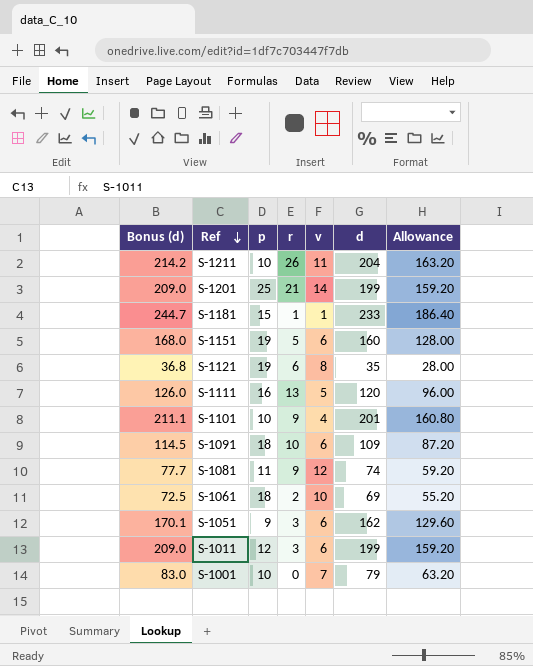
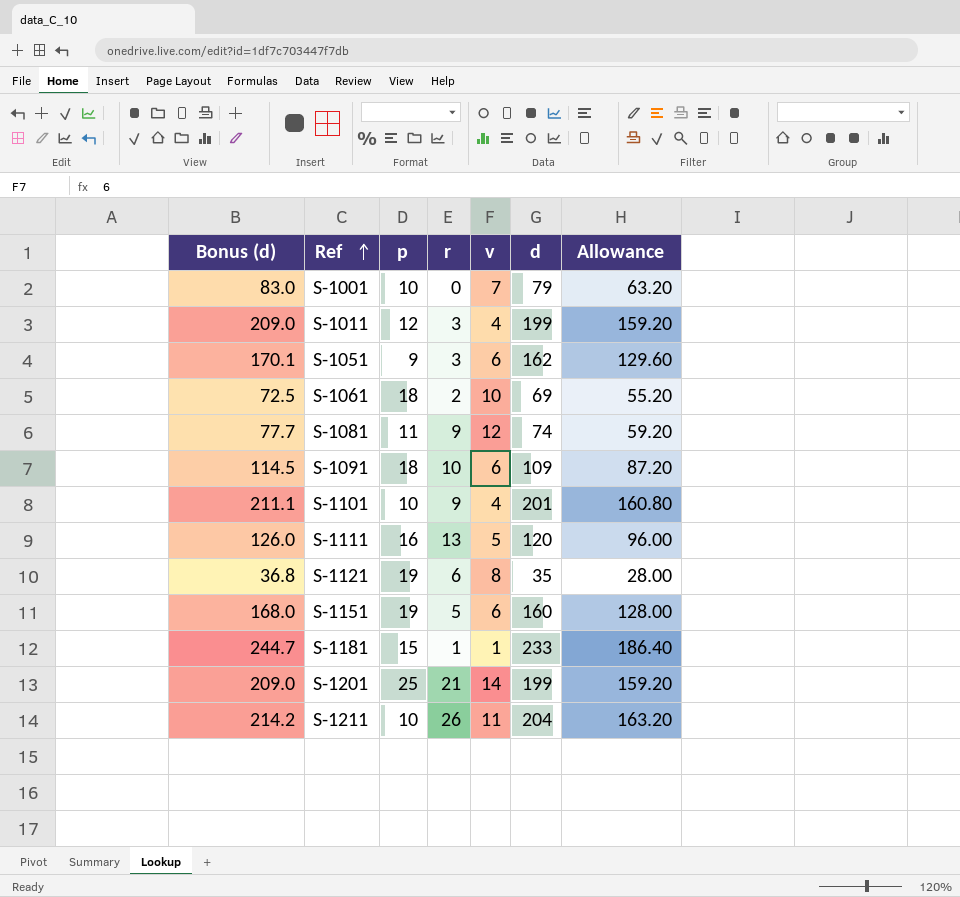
row order: Ref descending -> Ref ascending
S-1011 | v: 6 -> 4

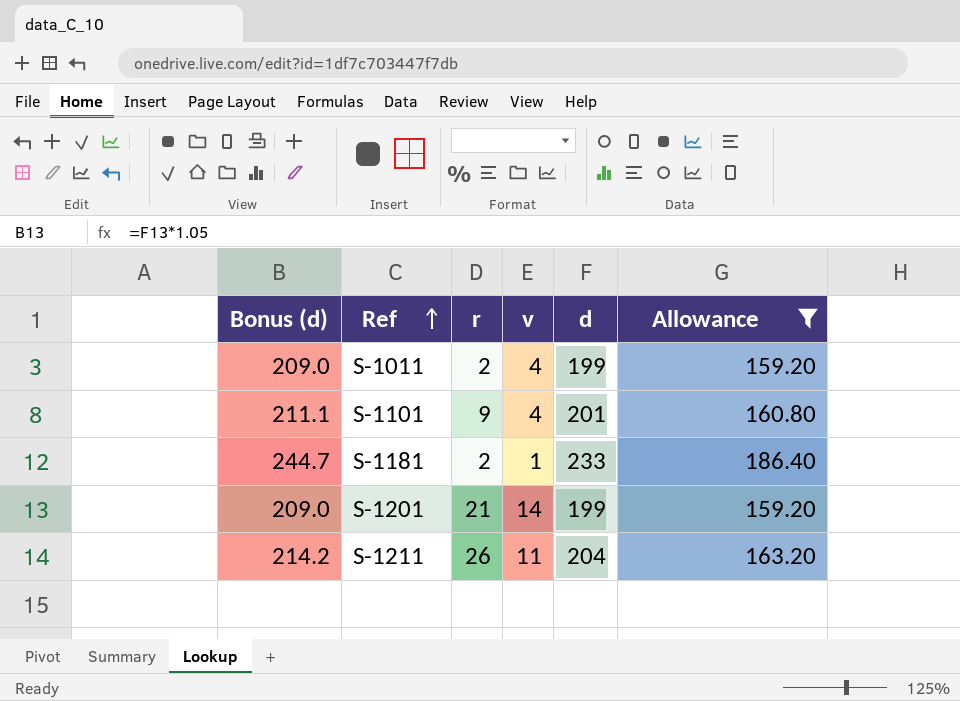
filter: none -> Allowance >= 159.20
column p | position: 3 -> none
S-1011 | r: 3 -> 2
S-1181 | r: 1 -> 2

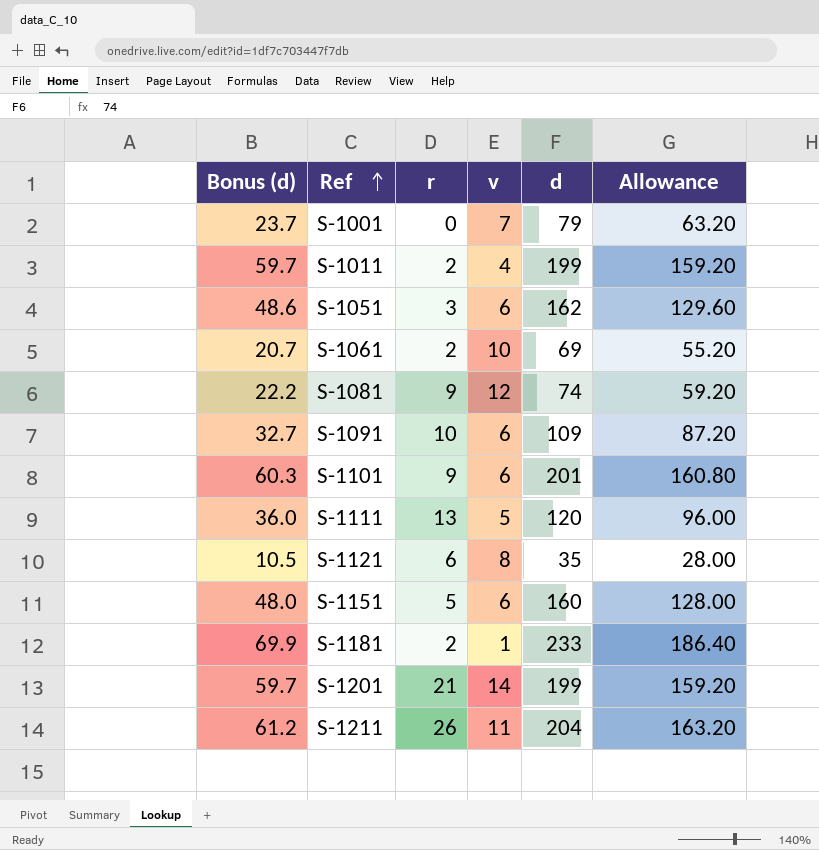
filter: Allowance >= 159.20 -> none
column Bonus (d) | formula: [d] * 1.05 -> [d] * 0.3
S-1101 | v: 4 -> 6

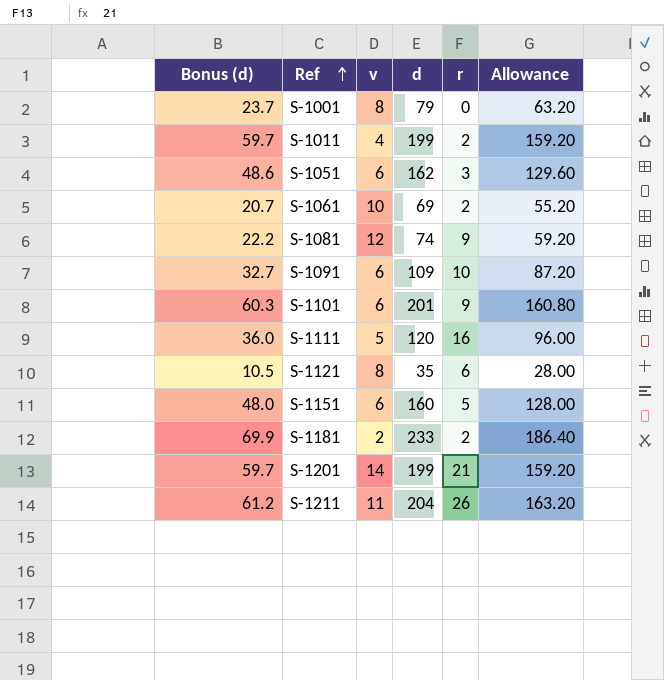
column r | position: 3 -> 5
S-1001 | v: 7 -> 8
S-1111 | r: 13 -> 16
S-1181 | v: 1 -> 2

